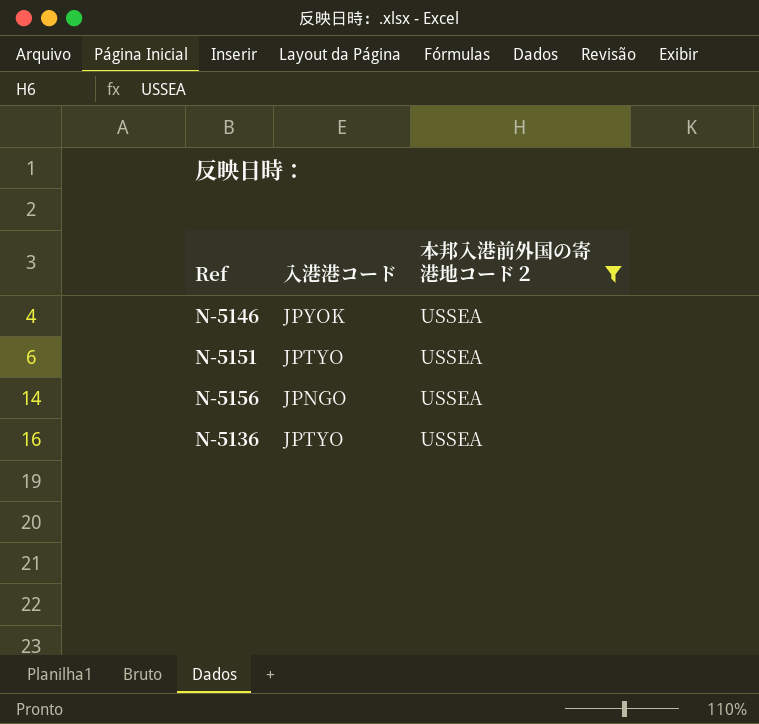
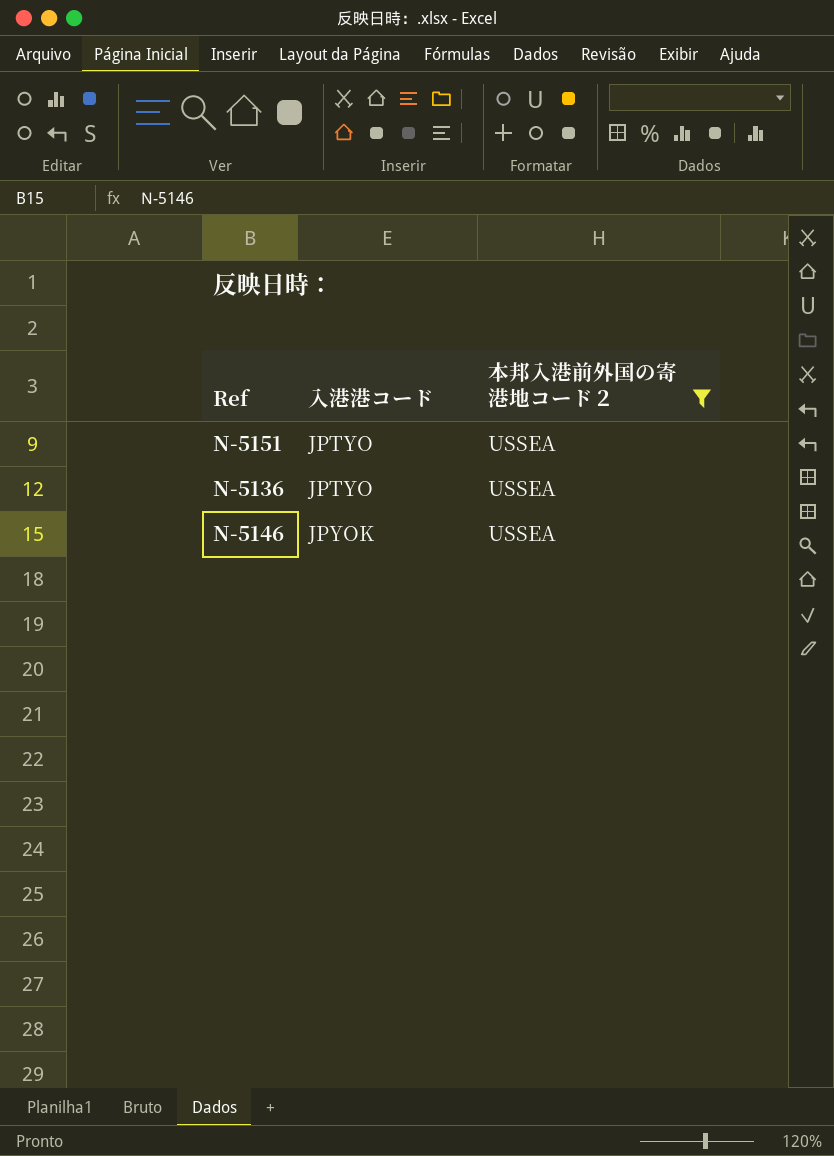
row order: none -> 入港港コード ascending
row N-5156: JPNGO | USSEA -> none

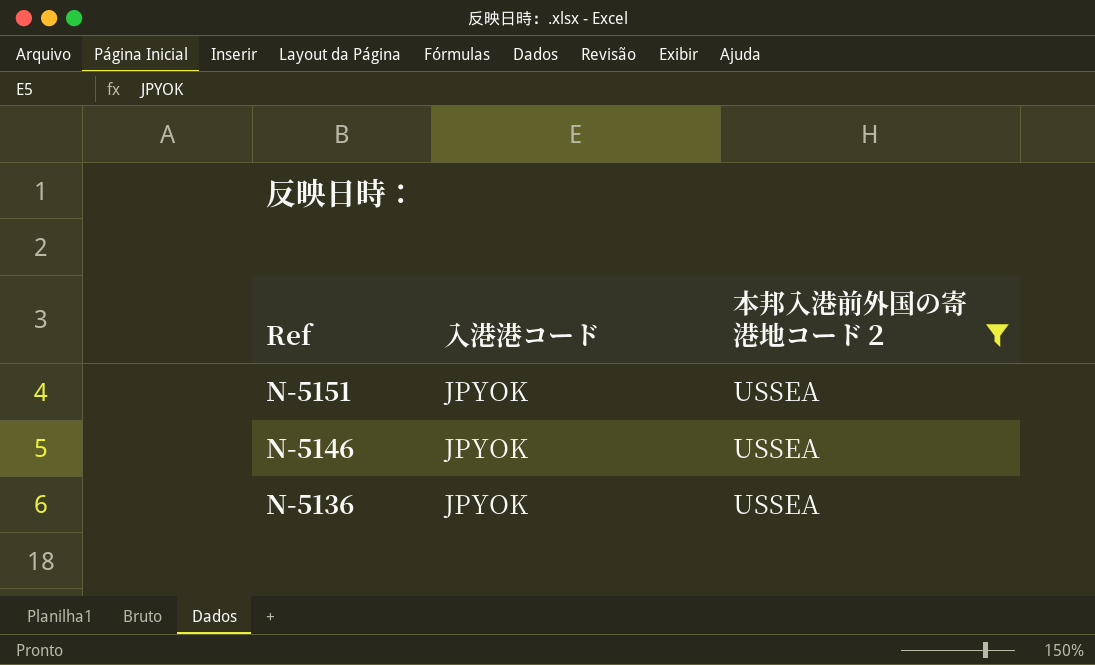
row order: 入港港コード ascending -> Ref descending
N-5151 | 入港港コード: JPTYO -> JPYOK
N-5136 | 入港港コード: JPTYO -> JPYOK

